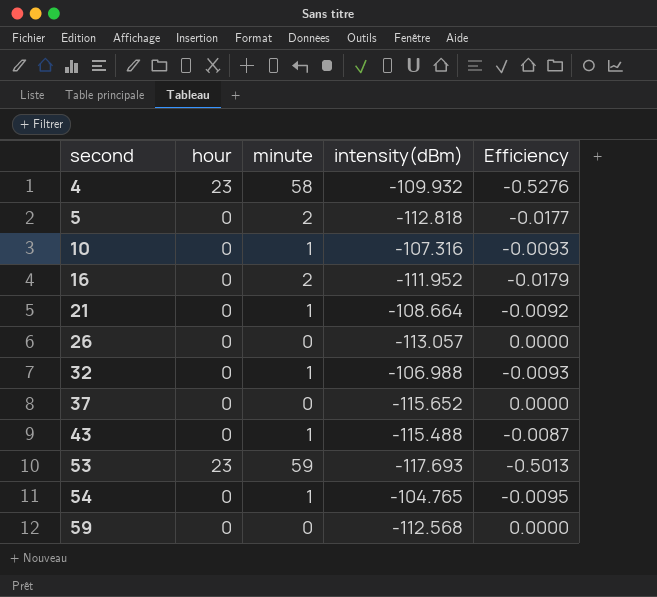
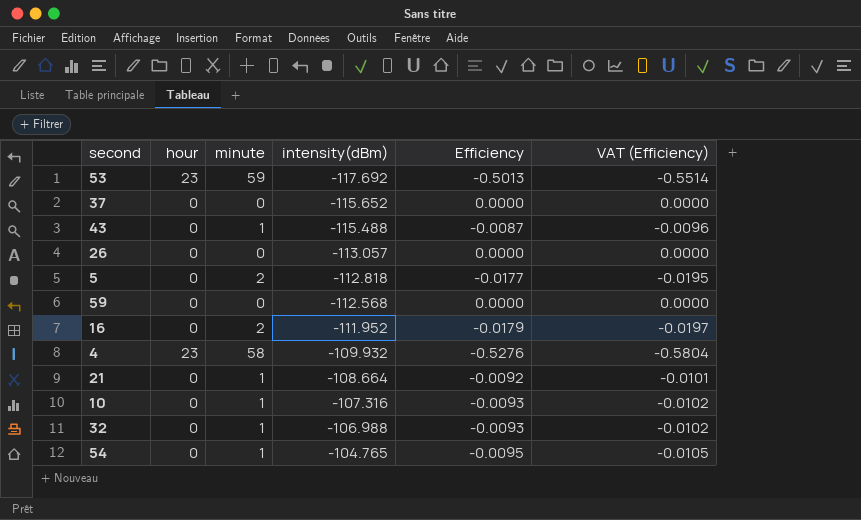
row order: second ascending -> intensity(dBm) ascending
column VAT (Efficiency) | formula: none -> [Efficiency] * 1.1
53 | intensity(dBm): -117.693 -> -117.692

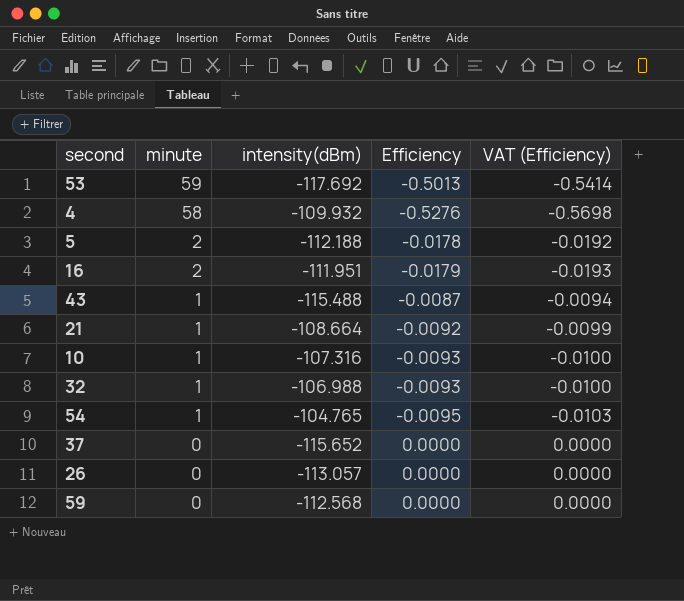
row order: intensity(dBm) ascending -> minute descending
column hour | position: 2 -> none
column VAT (Efficiency) | formula: [Efficiency] * 1.1 -> [Efficiency] * 1.08
5 | intensity(dBm): -112.818 -> -112.188
5 | Efficiency: -0.0177 -> -0.0178
16 | intensity(dBm): -111.952 -> -111.951

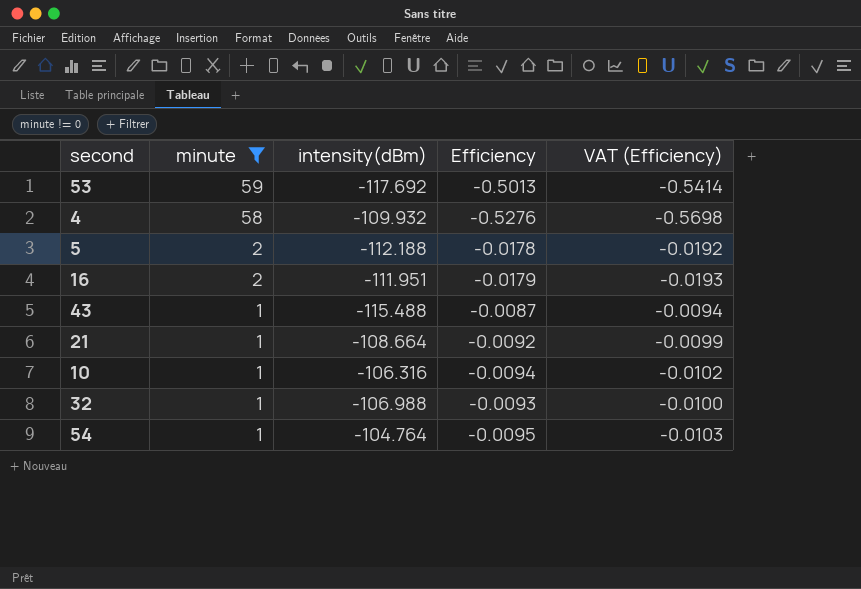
filter: none -> minute != 0
10 | intensity(dBm): -107.316 -> -106.316
10 | Efficiency: -0.0093 -> -0.0094
10 | VAT (Efficiency): -0.0100 -> -0.0102
54 | intensity(dBm): -104.765 -> -104.764

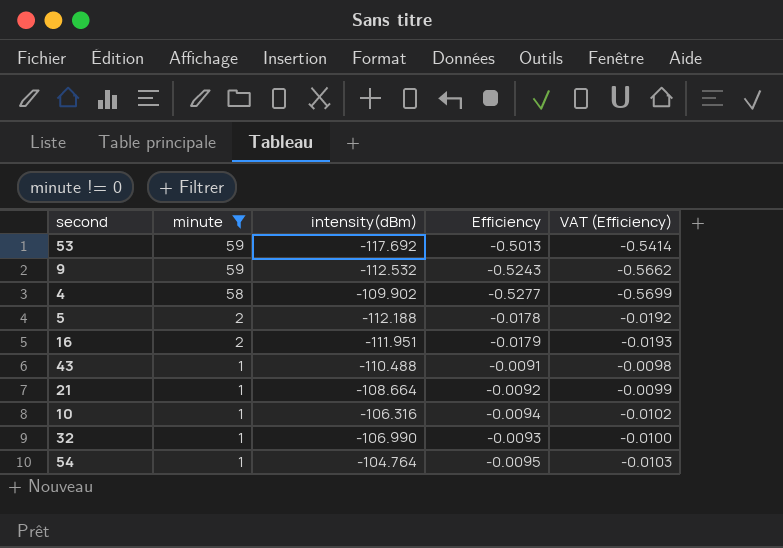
row 9: none -> 59 | -112.532 | -0.5243 | -0.5662
4 | intensity(dBm): -109.932 -> -109.902
4 | Efficiency: -0.5276 -> -0.5277
4 | VAT (Efficiency): -0.5698 -> -0.5699
43 | intensity(dBm): -115.488 -> -110.488
43 | Efficiency: -0.0087 -> -0.0091
43 | VAT (Efficiency): -0.0094 -> -0.0098
32 | intensity(dBm): -106.988 -> -106.990

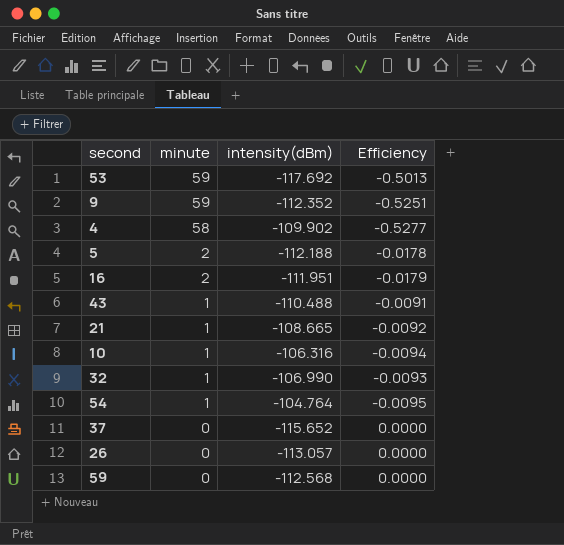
filter: minute != 0 -> none
column VAT (Efficiency) | formula: [Efficiency] * 1.08 -> none
9 | intensity(dBm): -112.532 -> -112.352
9 | Efficiency: -0.5243 -> -0.5251
21 | intensity(dBm): -108.664 -> -108.665

